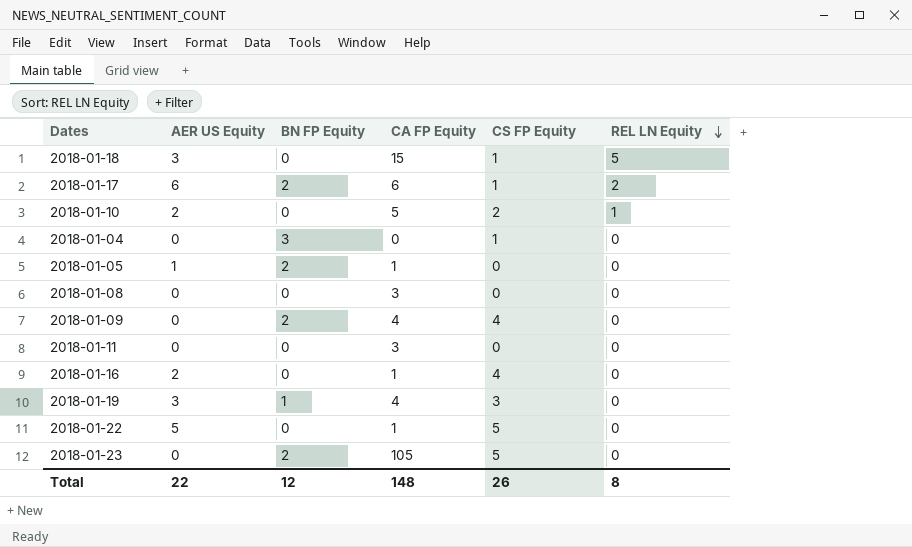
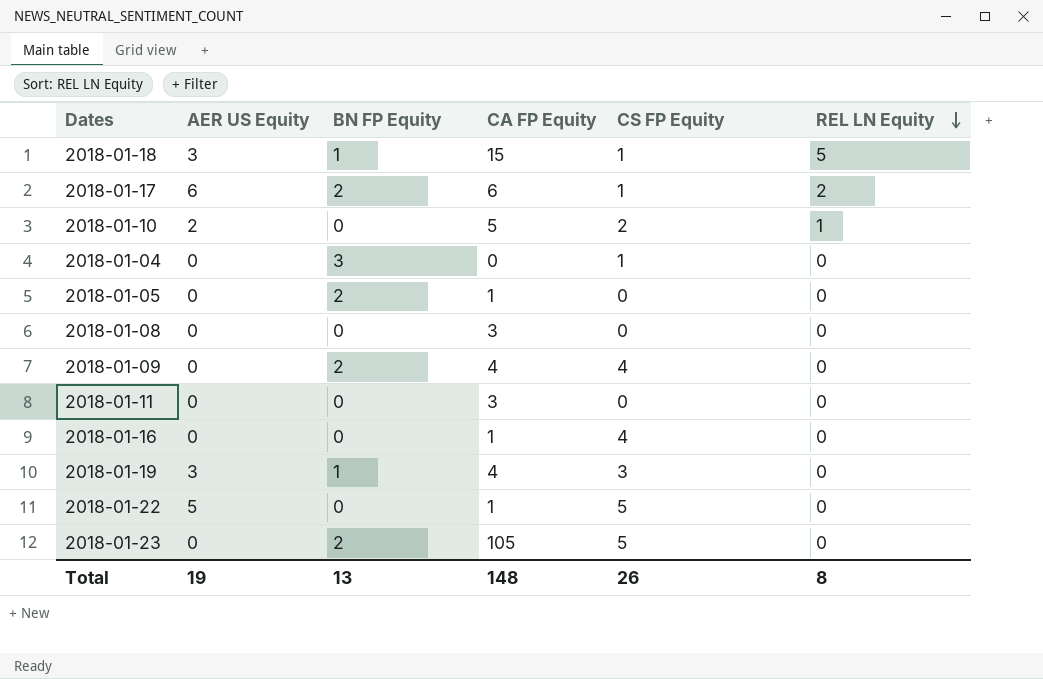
2018-01-18 | BN FP Equity: 0 -> 1
2018-01-05 | AER US Equity: 1 -> 0
2018-01-16 | AER US Equity: 2 -> 0
Total | AER US Equity: 22 -> 19
Total | BN FP Equity: 12 -> 13

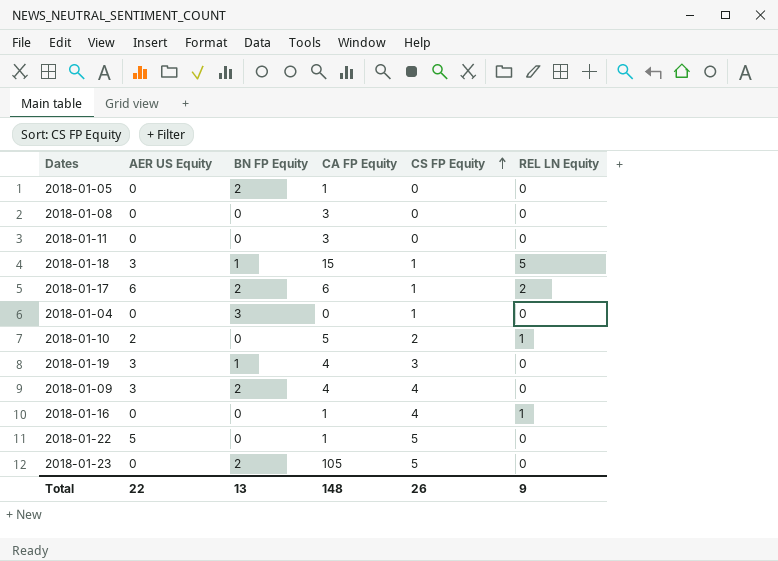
row order: REL LN Equity descending -> CS FP Equity ascending
2018-01-09 | AER US Equity: 0 -> 3
2018-01-16 | REL LN Equity: 0 -> 1
Total | AER US Equity: 19 -> 22
Total | REL LN Equity: 8 -> 9

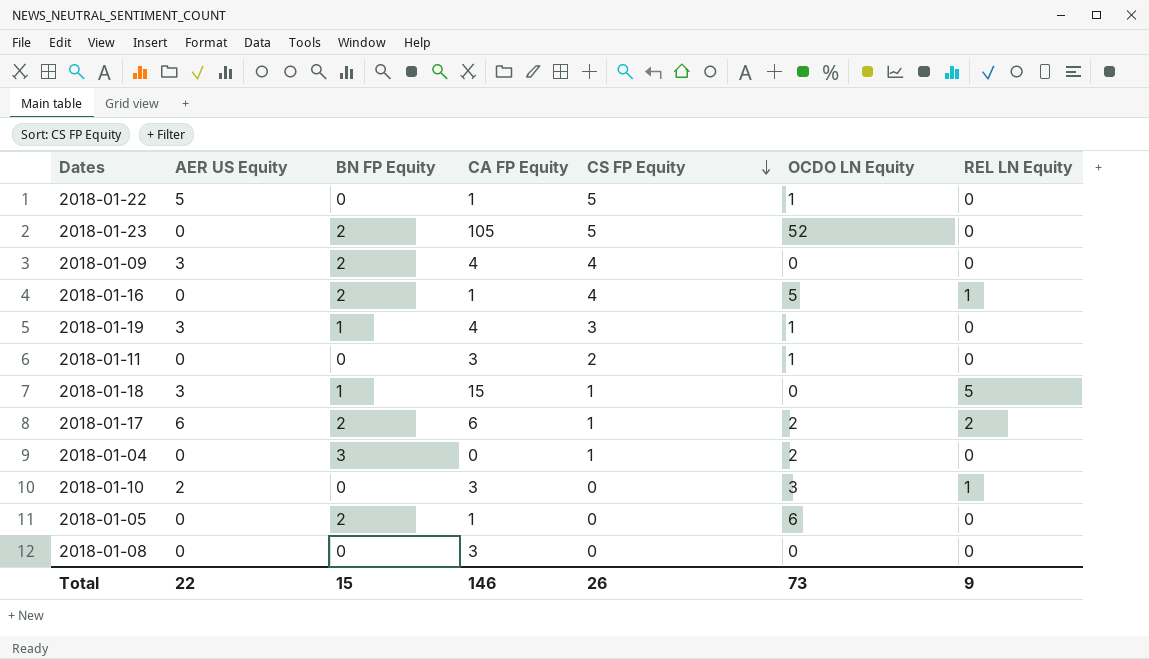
row order: CS FP Equity ascending -> CS FP Equity descending
column OCDO LN Equity | position: none -> 6
2018-01-16 | BN FP Equity: 0 -> 2
2018-01-11 | CS FP Equity: 0 -> 2
2018-01-10 | CA FP Equity: 5 -> 3
2018-01-10 | CS FP Equity: 2 -> 0
Total | BN FP Equity: 13 -> 15
Total | CA FP Equity: 148 -> 146

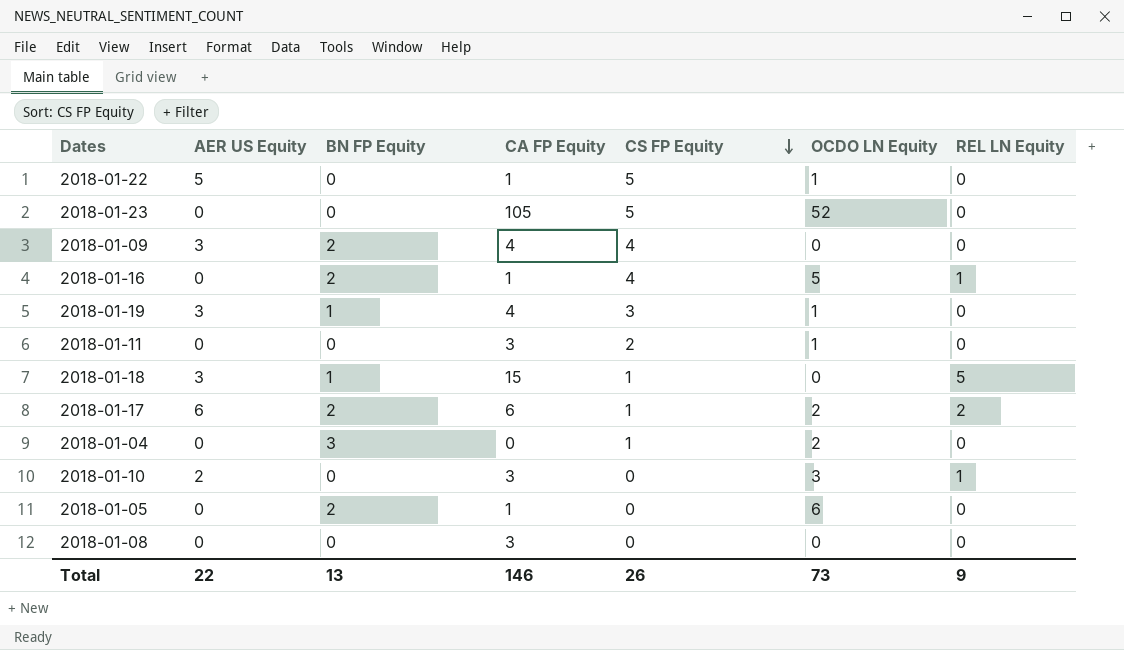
2018-01-23 | BN FP Equity: 2 -> 0
Total | BN FP Equity: 15 -> 13

